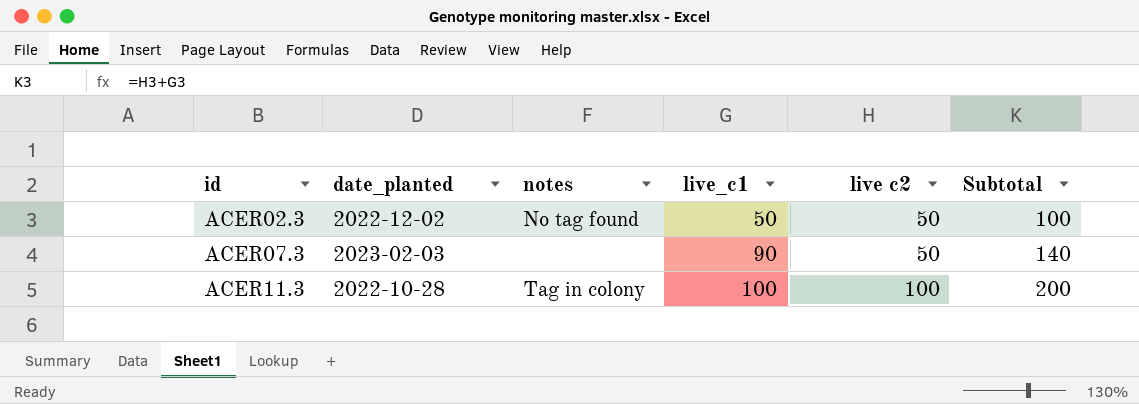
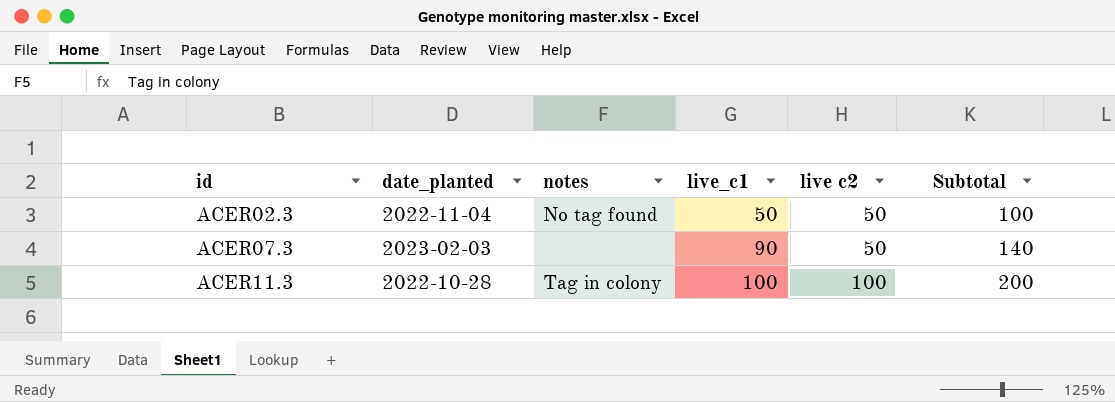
ACER02.3 | date_planted: 2022-12-02 -> 2022-11-04

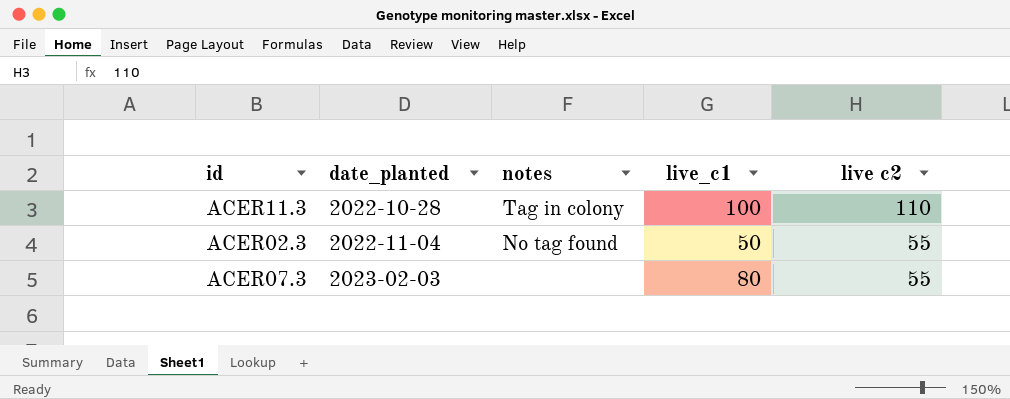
row order: id ascending -> date_planted ascending
column Subtotal | formula: [live_c1] + [live c2] -> none
ACER11.3 | live c2: 100 -> 110
ACER02.3 | live c2: 50 -> 55
ACER07.3 | live_c1: 90 -> 80
ACER07.3 | live c2: 50 -> 55

